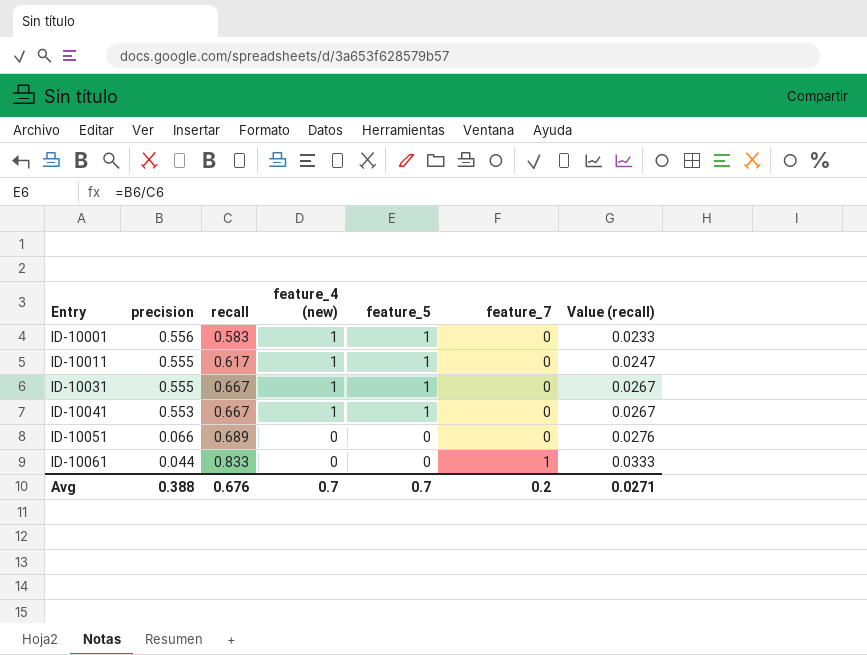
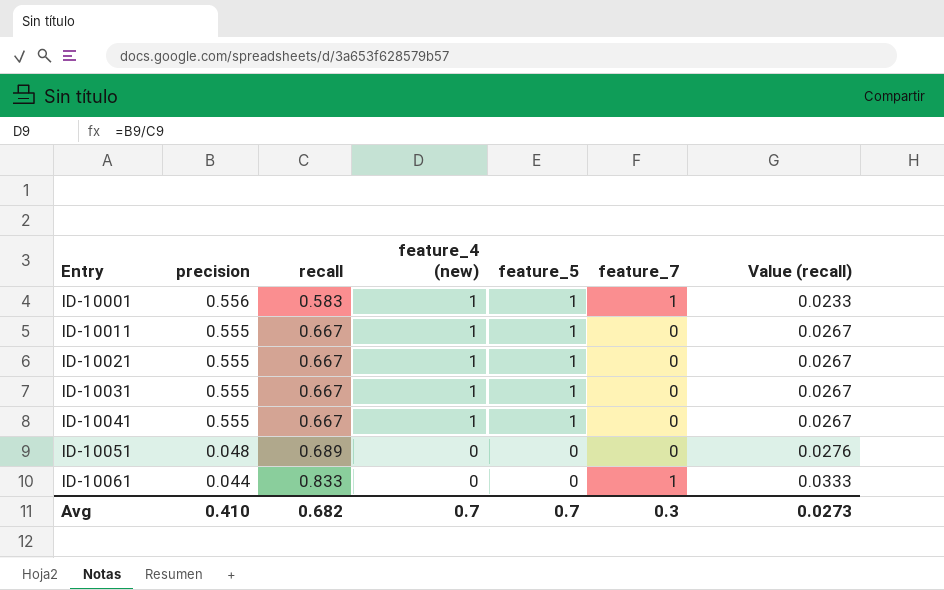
ID-10001 | feature_7: 0 -> 1
ID-10011 | recall: 0.617 -> 0.667
ID-10011 | Value (recall): 0.0247 -> 0.0267
row ID-10021: none -> 0.555 | 0.667 | 1 | 1 | 0 | 0.0267
ID-10041 | precision: 0.553 -> 0.555
ID-10051 | precision: 0.066 -> 0.048
Avg | precision: 0.388 -> 0.410
Avg | recall: 0.676 -> 0.682
Avg | feature_7: 0.2 -> 0.3
Avg | Value (recall): 0.0271 -> 0.0273

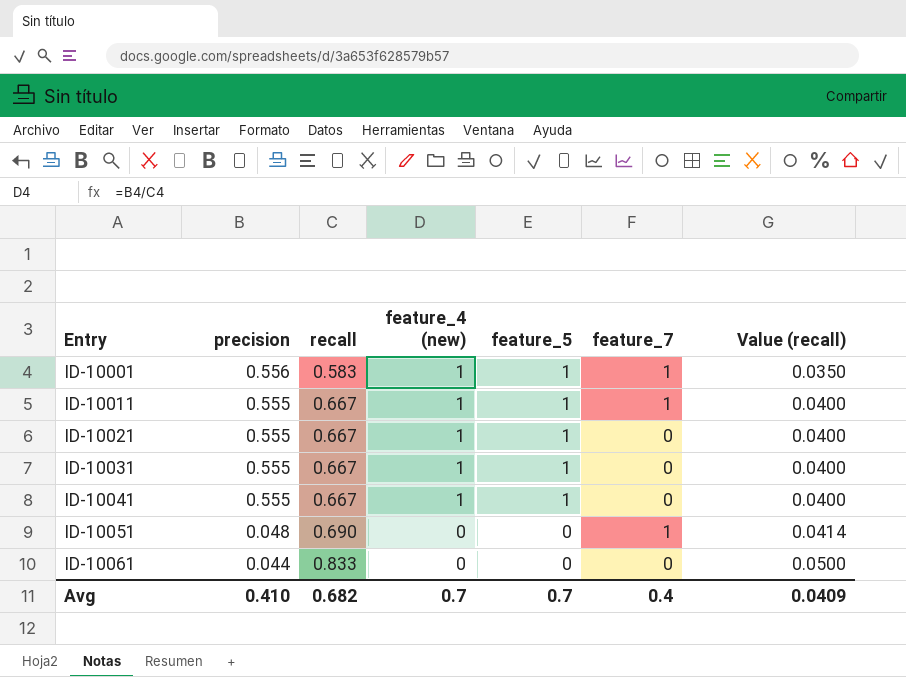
column Value (recall) | formula: [recall] * 0.04 -> [recall] * 0.06
ID-10011 | feature_7: 0 -> 1
ID-10051 | recall: 0.689 -> 0.690
ID-10051 | feature_7: 0 -> 1
ID-10061 | feature_7: 1 -> 0
Avg | feature_7: 0.3 -> 0.4
Avg | Value (recall): 0.0273 -> 0.0409

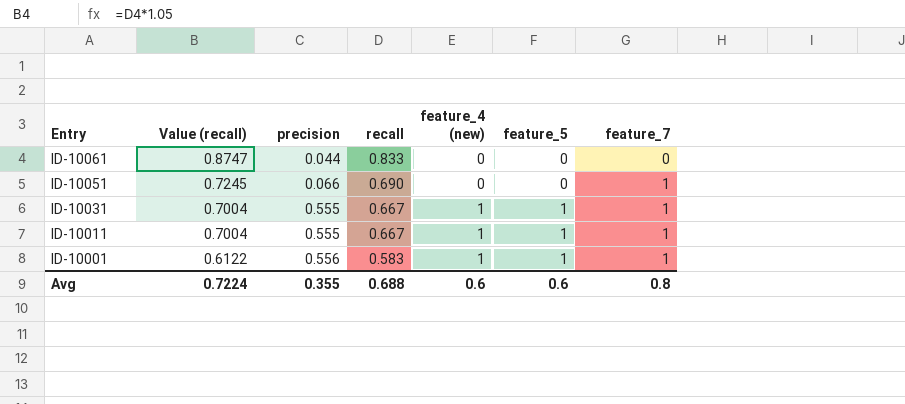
row order: Entry ascending -> Entry descending
column Value (recall) | formula: [recall] * 0.06 -> [recall] * 1.05
column Value (recall) | position: 7 -> 2
row ID-10021: 0.555 | 0.667 | 1 | 1 | 0 | 0.0400 -> none
row ID-10041: 0.555 | 0.667 | 1 | 1 | 0 | 0.0400 -> none
ID-10051 | precision: 0.048 -> 0.066
ID-10031 | feature_7: 0 -> 1
Avg | Value (recall): 0.0409 -> 0.7224
Avg | precision: 0.410 -> 0.355
Avg | recall: 0.682 -> 0.688
Avg | feature_4 (new): 0.7 -> 0.6
Avg | feature_5: 0.7 -> 0.6
Avg | feature_7: 0.4 -> 0.8

